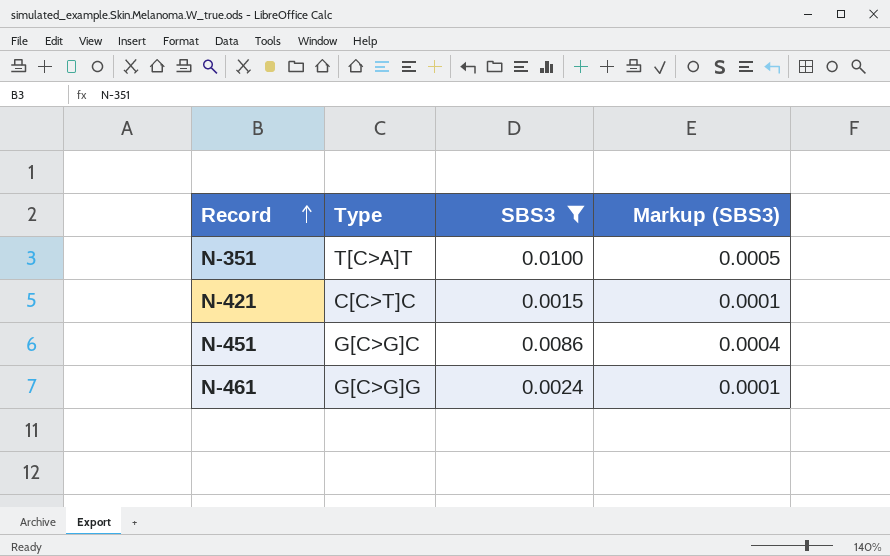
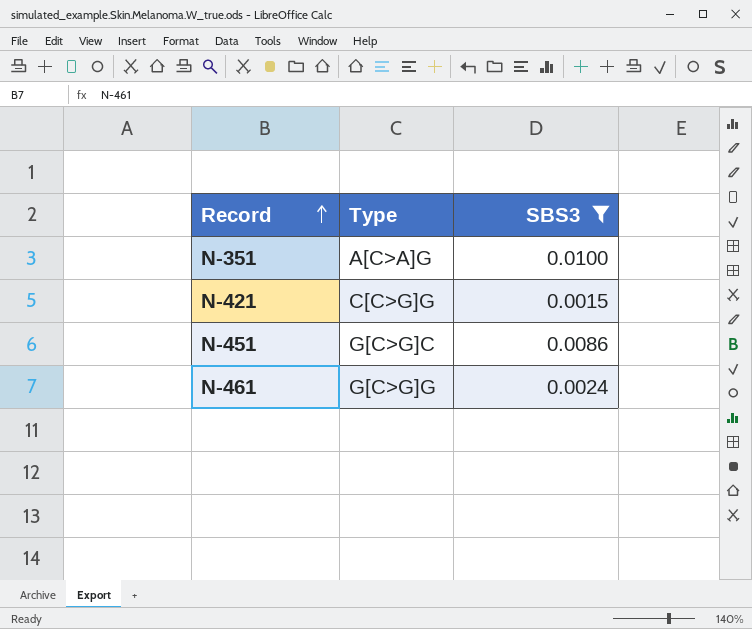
column Markup (SBS3) | formula: [SBS3] * 0.05 -> none
N-351 | Type: T[C>A]T -> A[C>A]G
N-421 | Type: C[C>T]C -> C[C>G]G

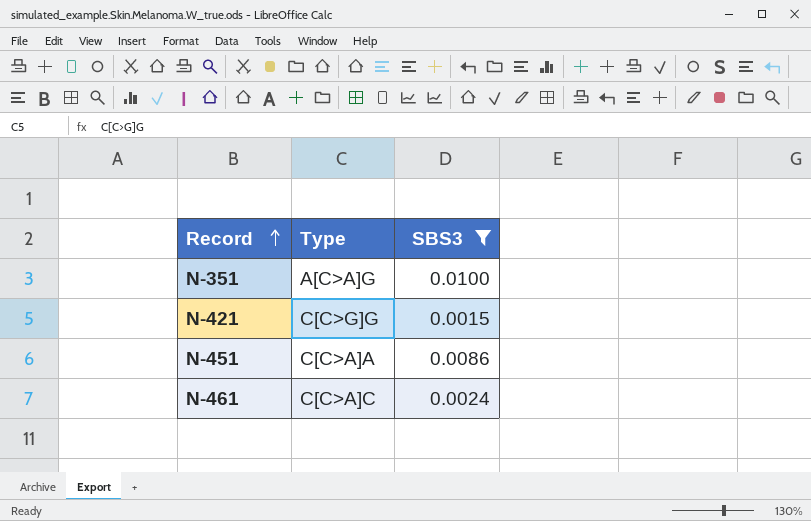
N-451 | Type: G[C>G]C -> C[C>A]A
N-461 | Type: G[C>G]G -> C[C>A]C

